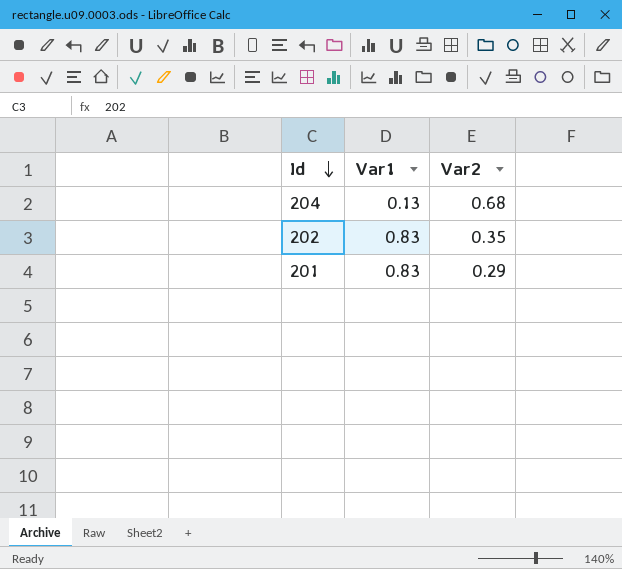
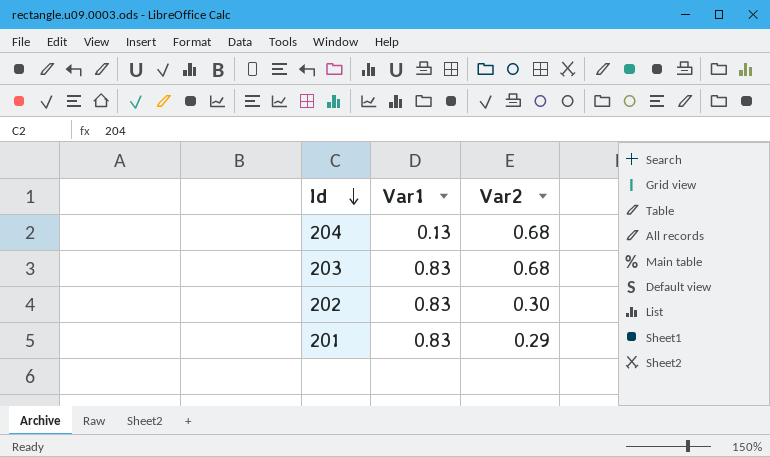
row 203: none -> 0.83 | 0.68
202 | Var2: 0.35 -> 0.30

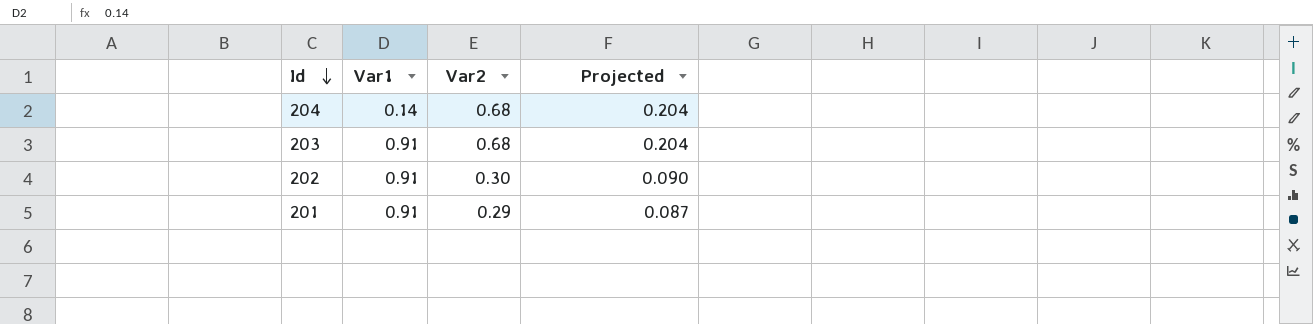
column Projected | formula: none -> [Var2] * 0.3
204 | Var1: 0.13 -> 0.14
203 | Var1: 0.83 -> 0.91
202 | Var1: 0.83 -> 0.91
201 | Var1: 0.83 -> 0.91

